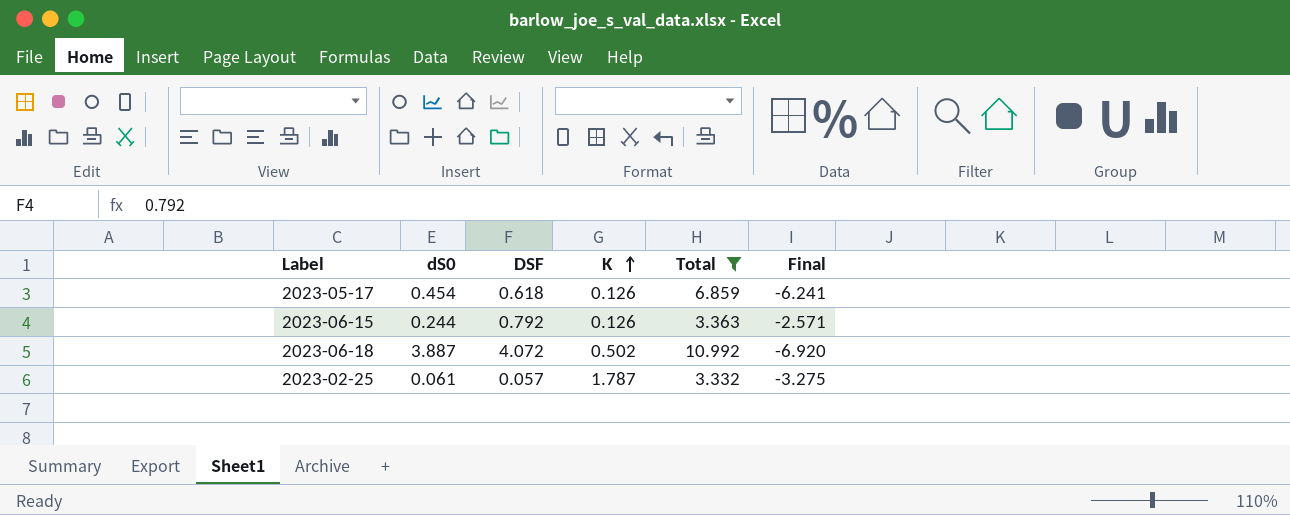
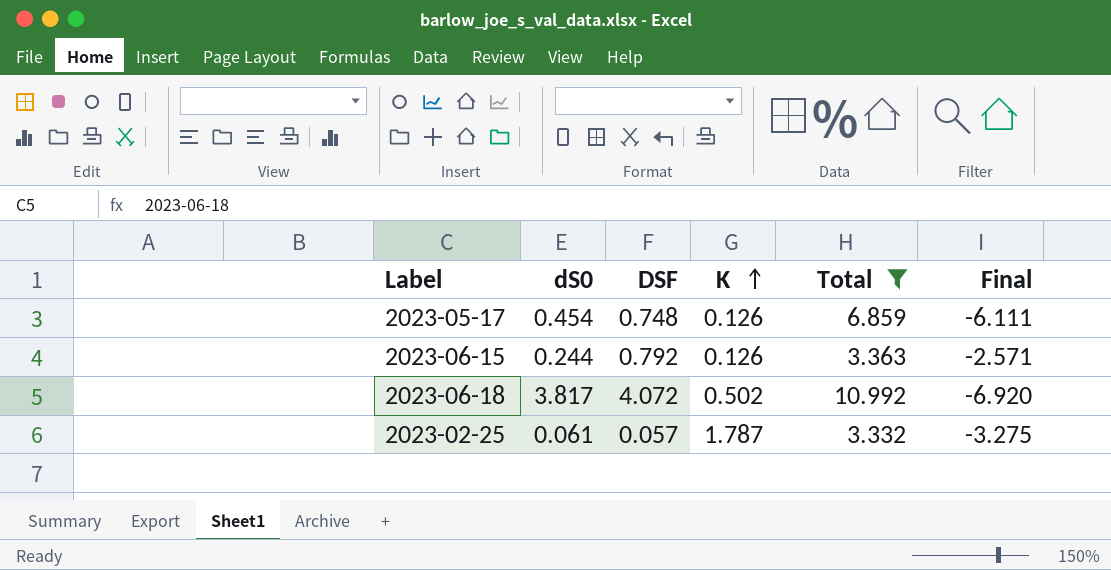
2023-05-17 | DSF: 0.618 -> 0.748
2023-05-17 | Final: -6.241 -> -6.111
2023-06-18 | dS0: 3.887 -> 3.817

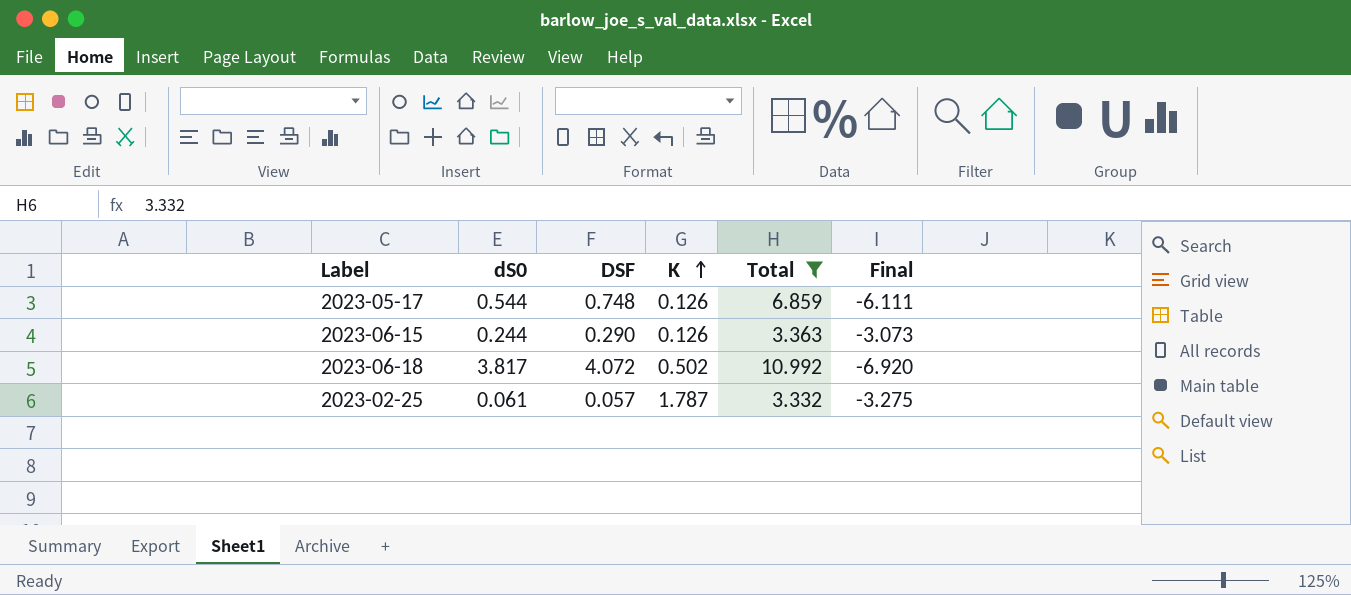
2023-05-17 | dS0: 0.454 -> 0.544
2023-06-15 | DSF: 0.792 -> 0.290
2023-06-15 | Final: -2.571 -> -3.073

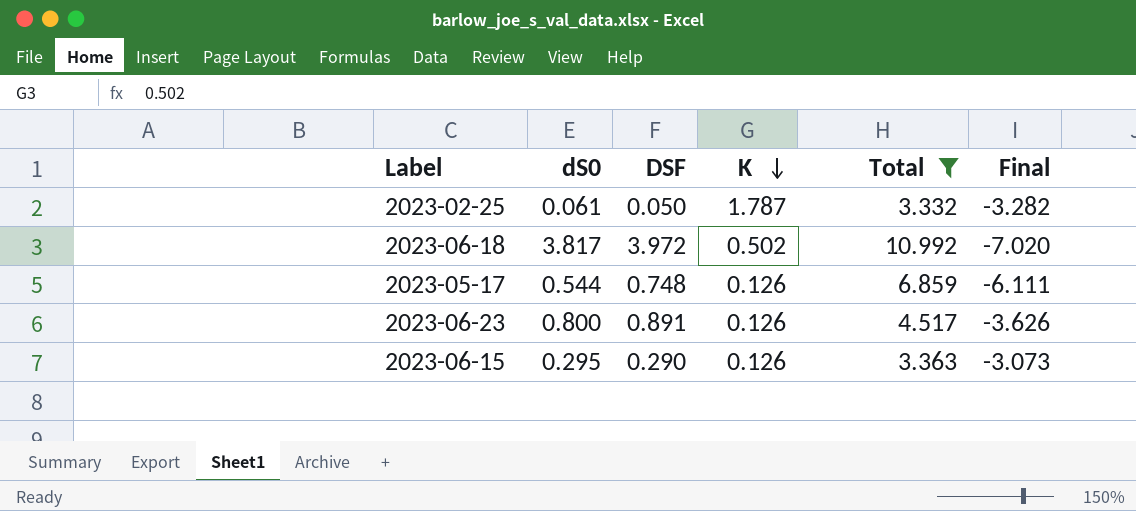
row order: K ascending -> K descending
2023-02-25 | DSF: 0.057 -> 0.050
2023-02-25 | Final: -3.275 -> -3.282
2023-06-18 | DSF: 4.072 -> 3.972
2023-06-18 | Final: -6.920 -> -7.020
row 2023-06-23: none -> 0.800 | 0.891 | 0.126 | 4.517 | -3.626
2023-06-15 | dS0: 0.244 -> 0.295

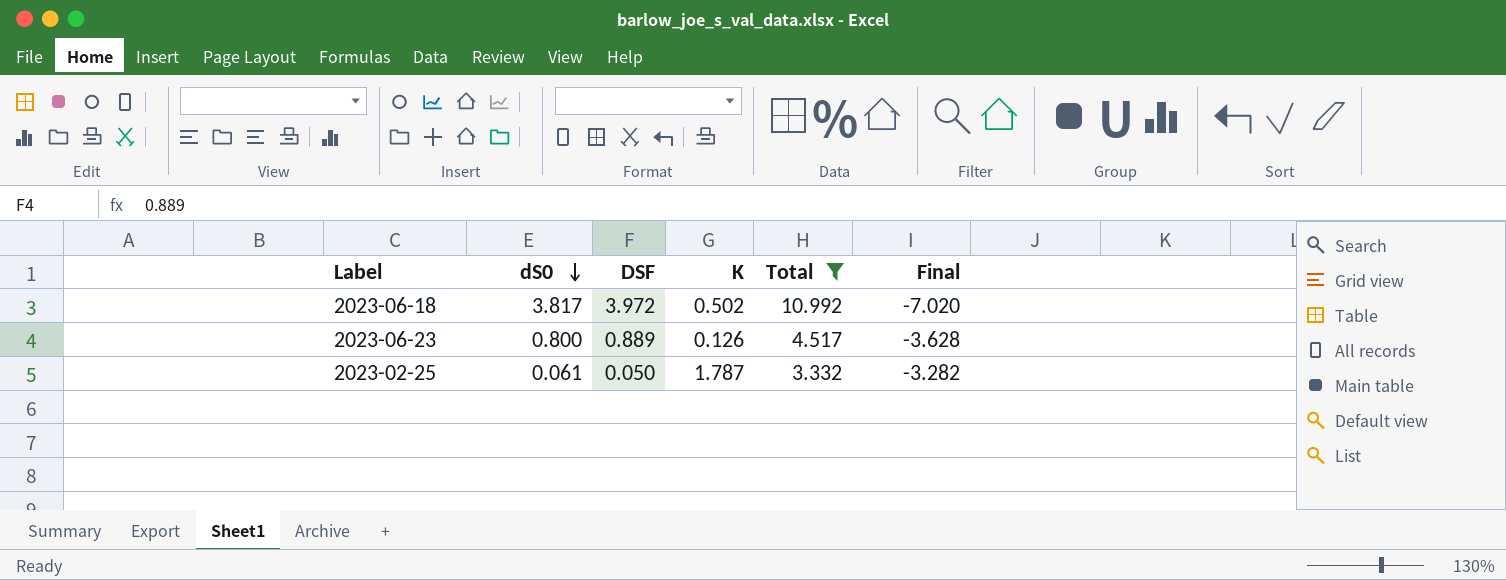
row order: K descending -> dS0 descending
row 2023-05-17: 0.544 | 0.748 | 0.126 | 6.859 | -6.111 -> none
row 2023-06-15: 0.295 | 0.290 | 0.126 | 3.363 | -3.073 -> none
2023-06-23 | DSF: 0.891 -> 0.889
2023-06-23 | Final: -3.626 -> -3.628

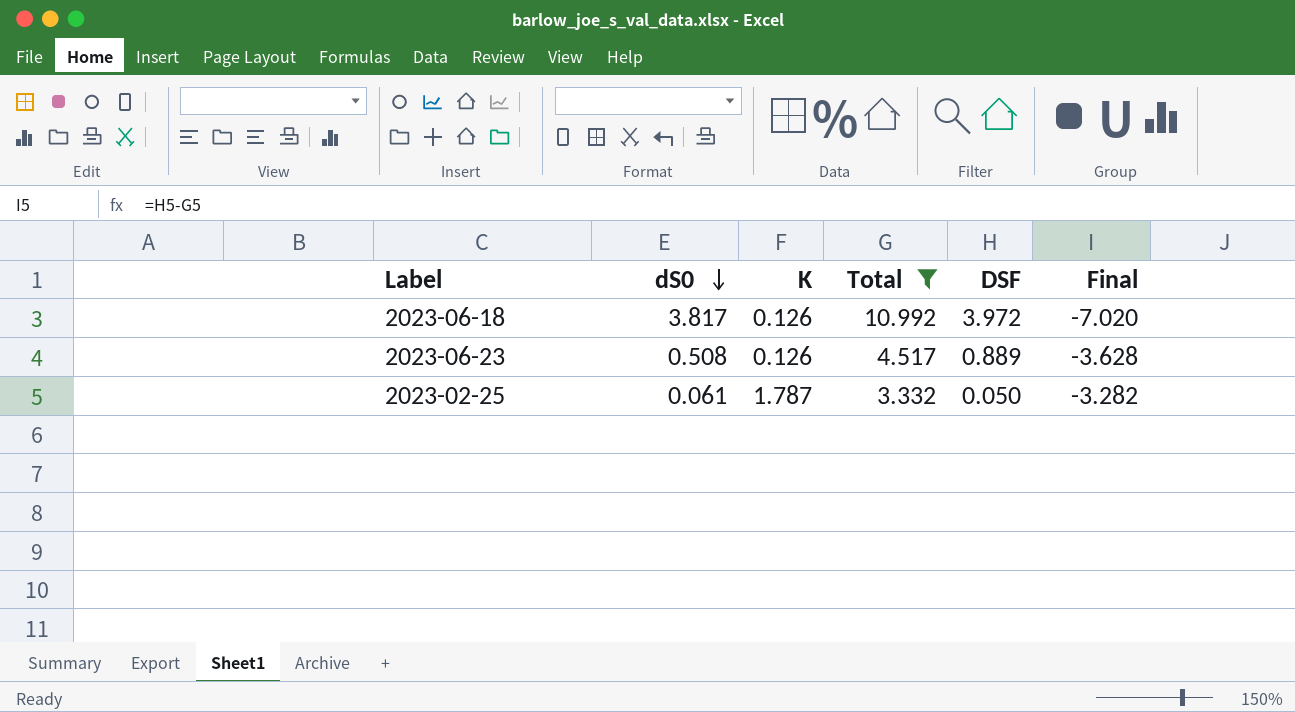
column DSF | position: 3 -> 5
2023-06-18 | K: 0.502 -> 0.126
2023-06-23 | dS0: 0.800 -> 0.508

